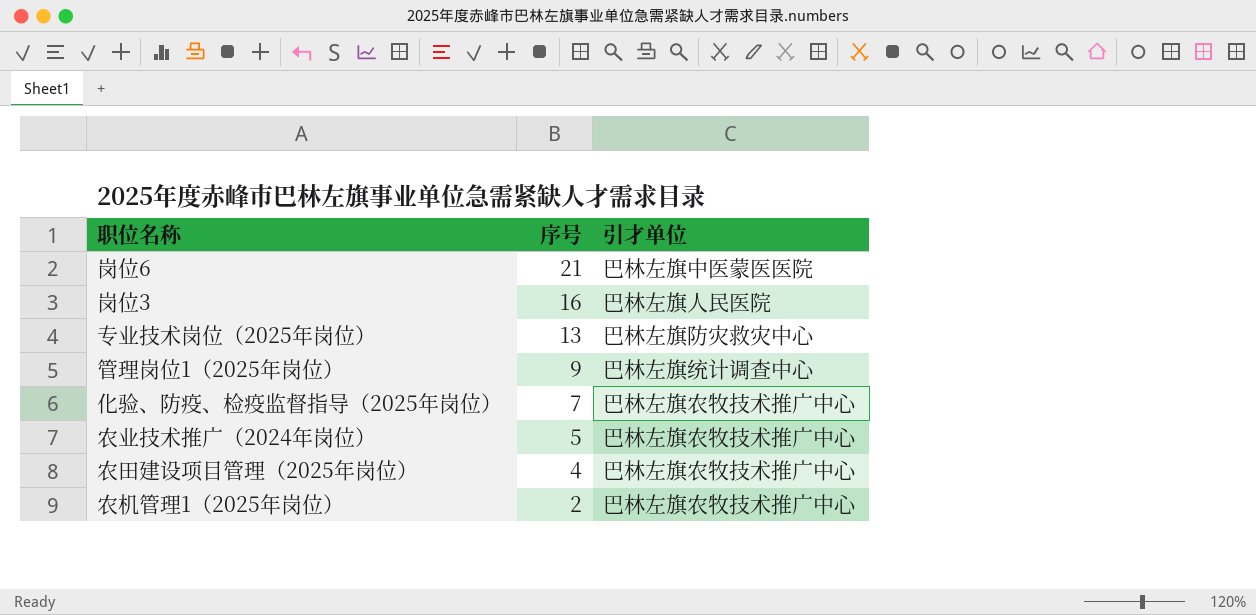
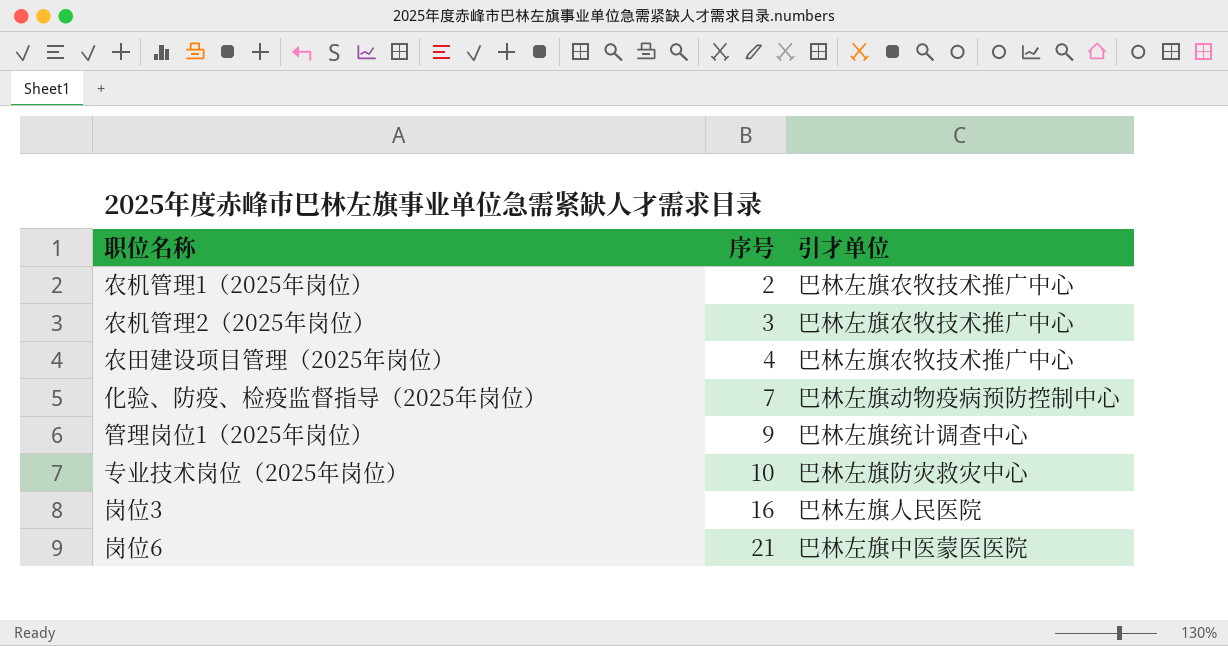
row order: 序号 descending -> 序号 ascending
row 农业技术推广（2024年岗位）: 5 | 巴林左旗农牧技术推广中心 -> none
row 农机管理2（2025年岗位）: none -> 3 | 巴林左旗农牧技术推广中心
化验、防疫、检疫监督指导（2025年岗位） | 引才单位: 巴林左旗农牧技术推广中心 -> 巴林左旗动物疫病预防控制中心
专业技术岗位（2025年岗位） | 序号: 13 -> 10

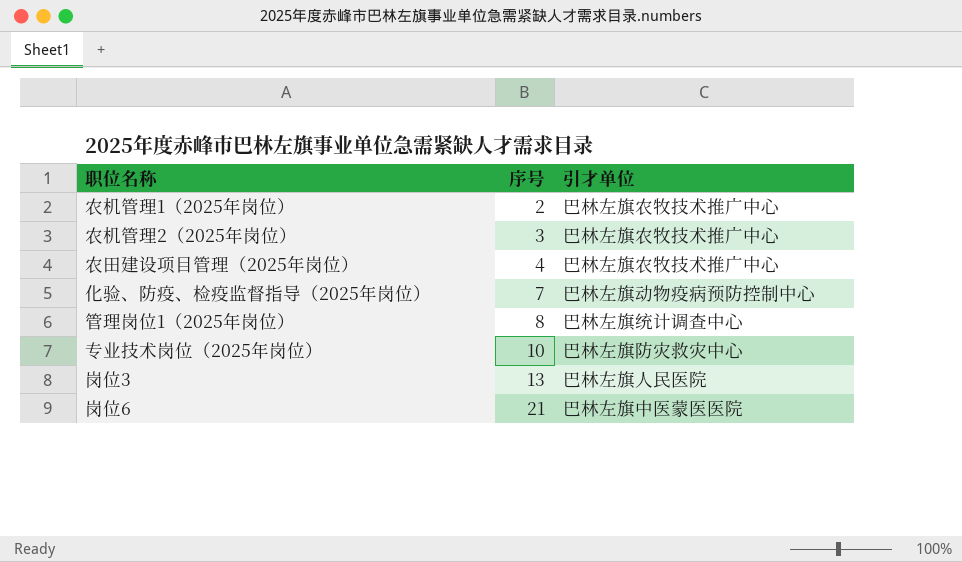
管理岗位1（2025年岗位） | 序号: 9 -> 8
岗位3 | 序号: 16 -> 13

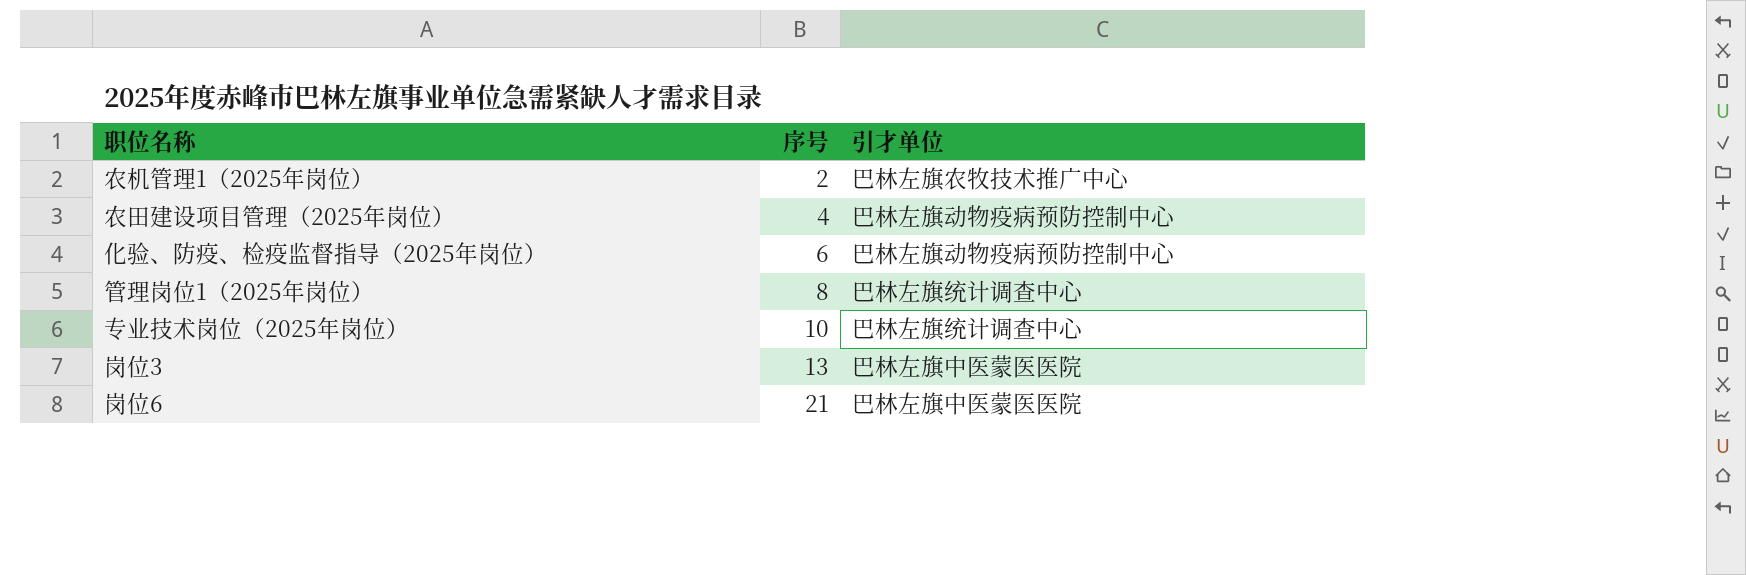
row 农机管理2（2025年岗位）: 3 | 巴林左旗农牧技术推广中心 -> none
农田建设项目管理（2025年岗位） | 引才单位: 巴林左旗农牧技术推广中心 -> 巴林左旗动物疫病预防控制中心
化验、防疫、检疫监督指导（2025年岗位） | 序号: 7 -> 6
专业技术岗位（2025年岗位） | 引才单位: 巴林左旗防灾救灾中心 -> 巴林左旗统计调查中心
岗位3 | 引才单位: 巴林左旗人民医院 -> 巴林左旗中医蒙医医院

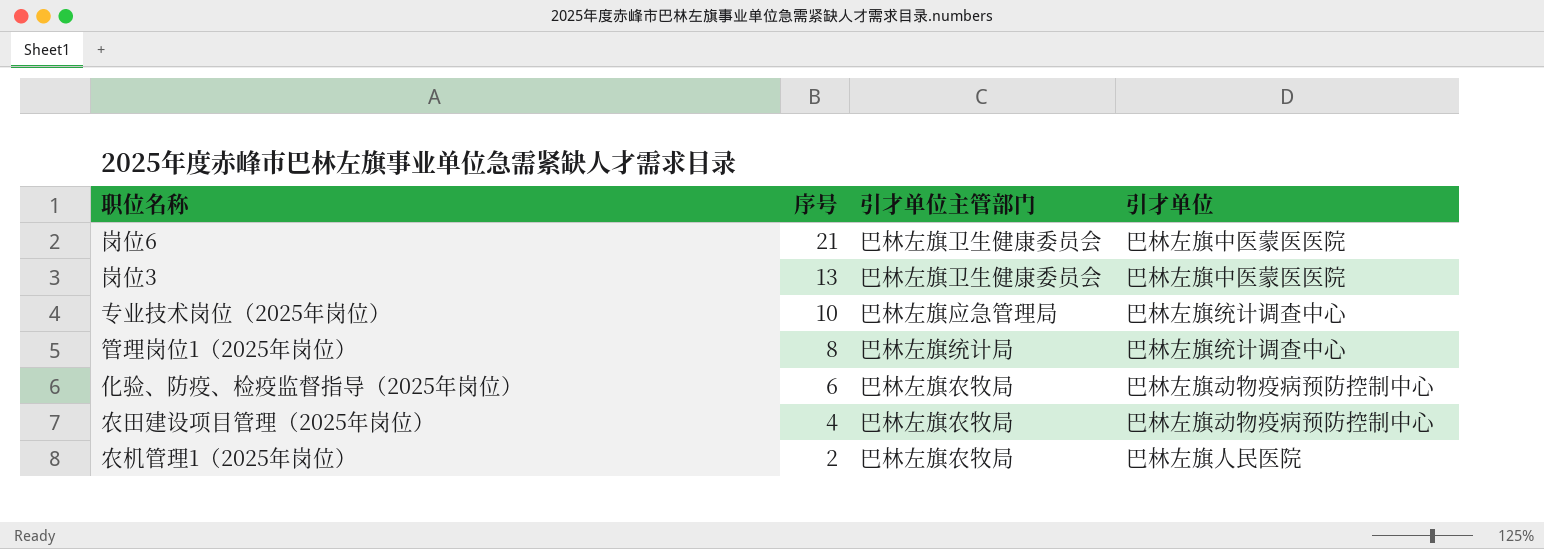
row order: 序号 ascending -> 序号 descending
column 引才单位主管部门 | position: none -> 3
农机管理1（2025年岗位） | 引才单位: 巴林左旗农牧技术推广中心 -> 巴林左旗人民医院

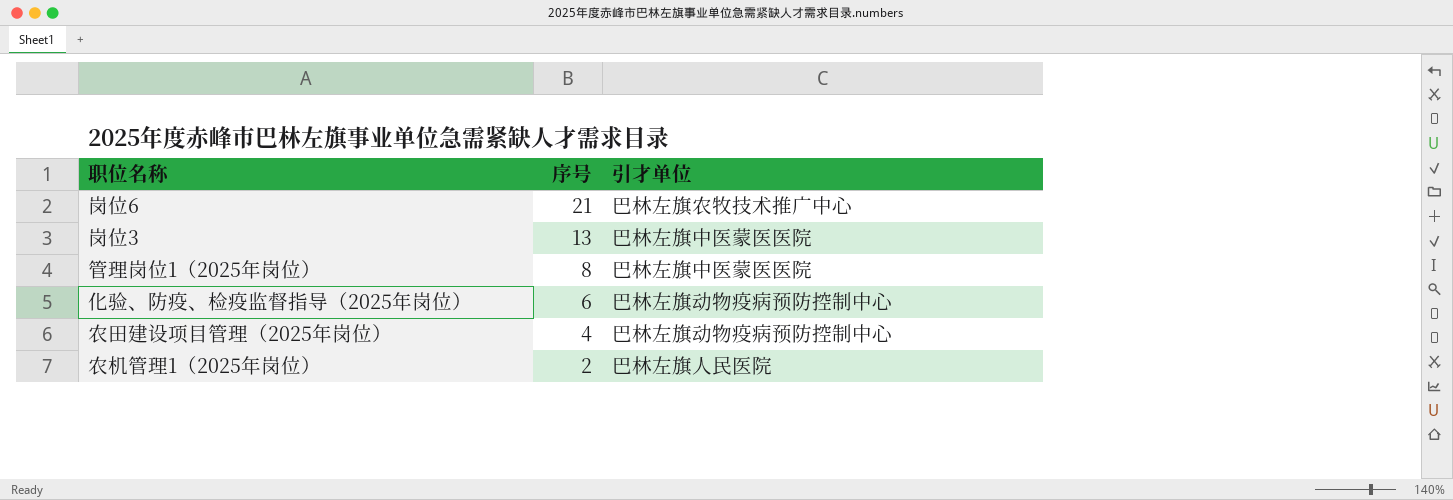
column 引才单位主管部门 | position: 3 -> none
row 专业技术岗位（2025年岗位）: 10 | 巴林左旗应急管理局 | 巴林左旗统计调查中心 -> none
岗位6 | 引才单位: 巴林左旗中医蒙医医院 -> 巴林左旗农牧技术推广中心
管理岗位1（2025年岗位） | 引才单位: 巴林左旗统计调查中心 -> 巴林左旗中医蒙医医院

